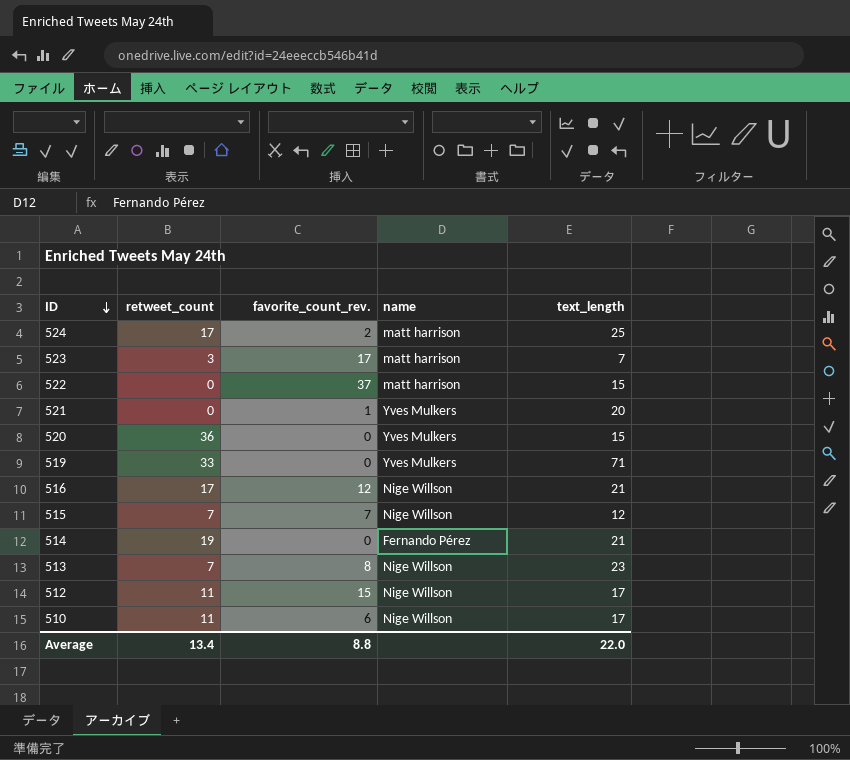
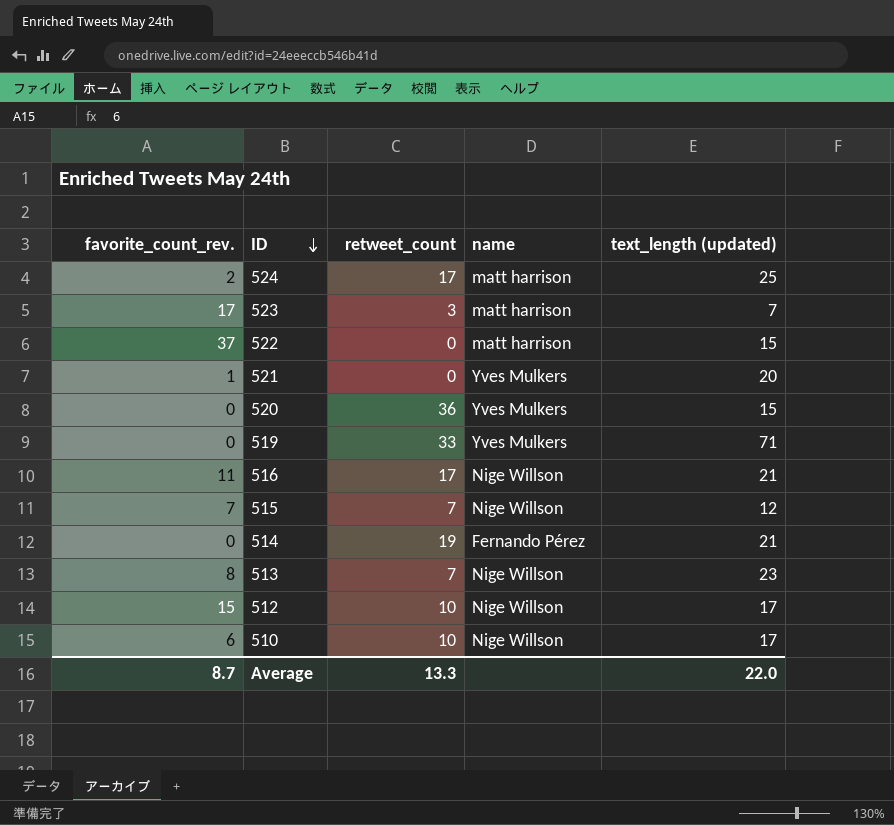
column favorite_count_rev. | position: 3 -> 1
column name: text_length -> text_length (updated)
516 | favorite_count_rev.: 12 -> 11
512 | retweet_count: 11 -> 10
510 | retweet_count: 11 -> 10
Average | favorite_count_rev.: 8.8 -> 8.7
Average | retweet_count: 13.4 -> 13.3

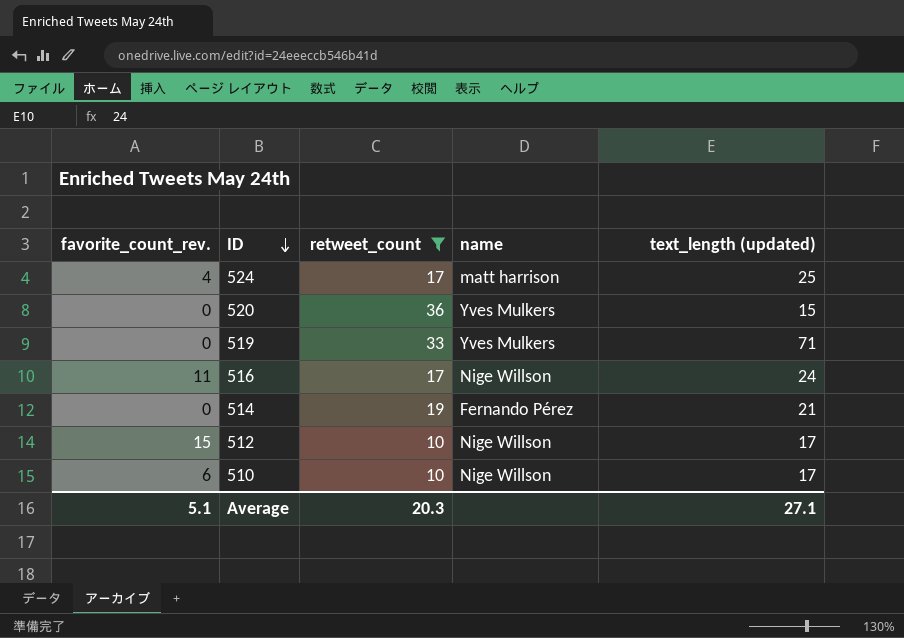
filter: none -> retweet_count >= 10
524 | favorite_count_rev.: 2 -> 4
516 | text_length (updated): 21 -> 24
Average | favorite_count_rev.: 8.7 -> 5.1
Average | retweet_count: 13.3 -> 20.3
Average | text_length (updated): 22.0 -> 27.1

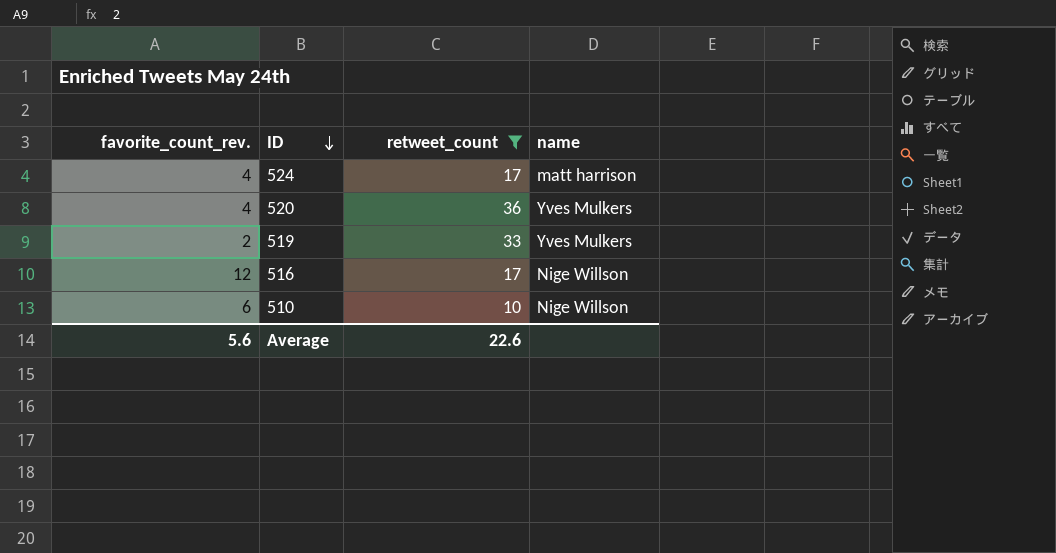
column text_length (updated) | position: 5 -> none
row 514: 0 | 19 | Fernando Pérez | 21 -> none
row 512: 15 | 10 | Nige Willson | 17 -> none
520 | favorite_count_rev.: 0 -> 4
519 | favorite_count_rev.: 0 -> 2
516 | favorite_count_rev.: 11 -> 12
Average | favorite_count_rev.: 5.1 -> 5.6
Average | retweet_count: 20.3 -> 22.6

